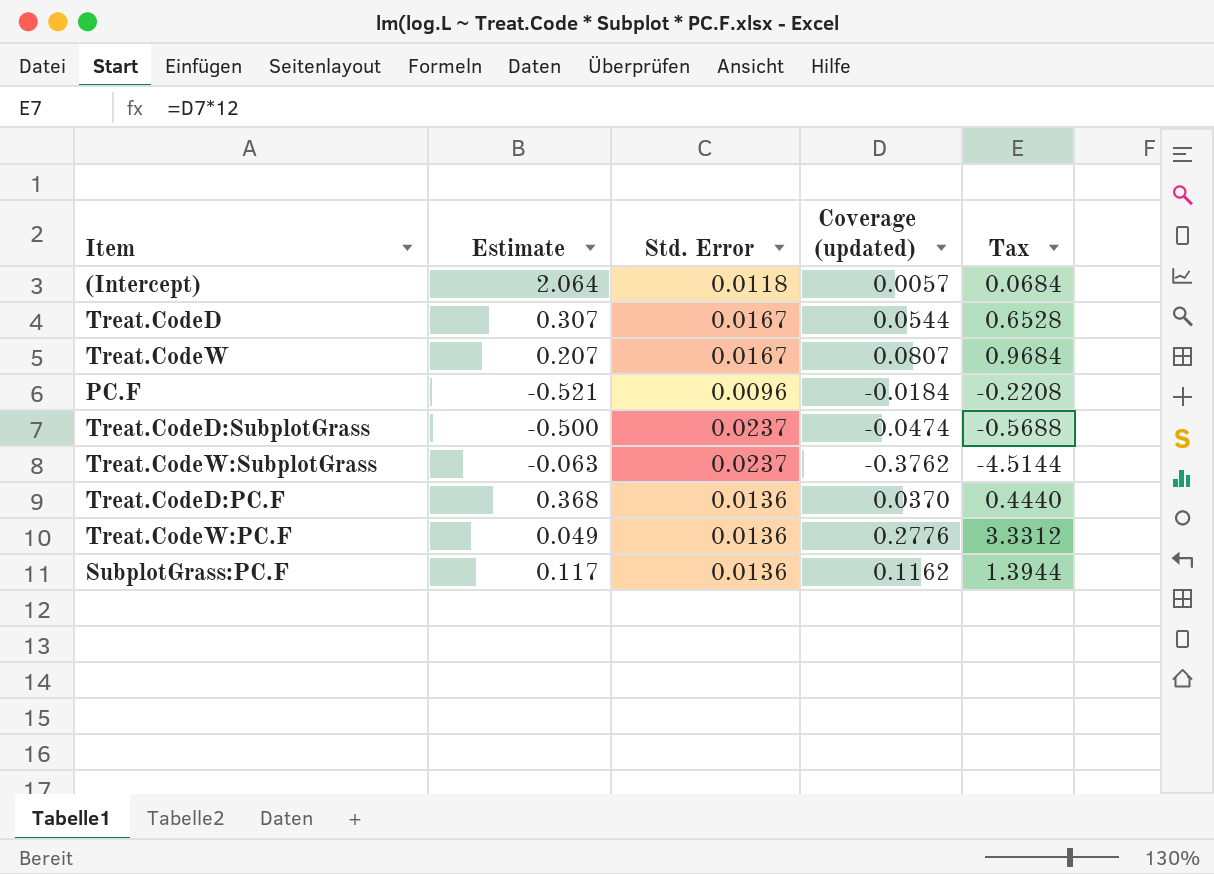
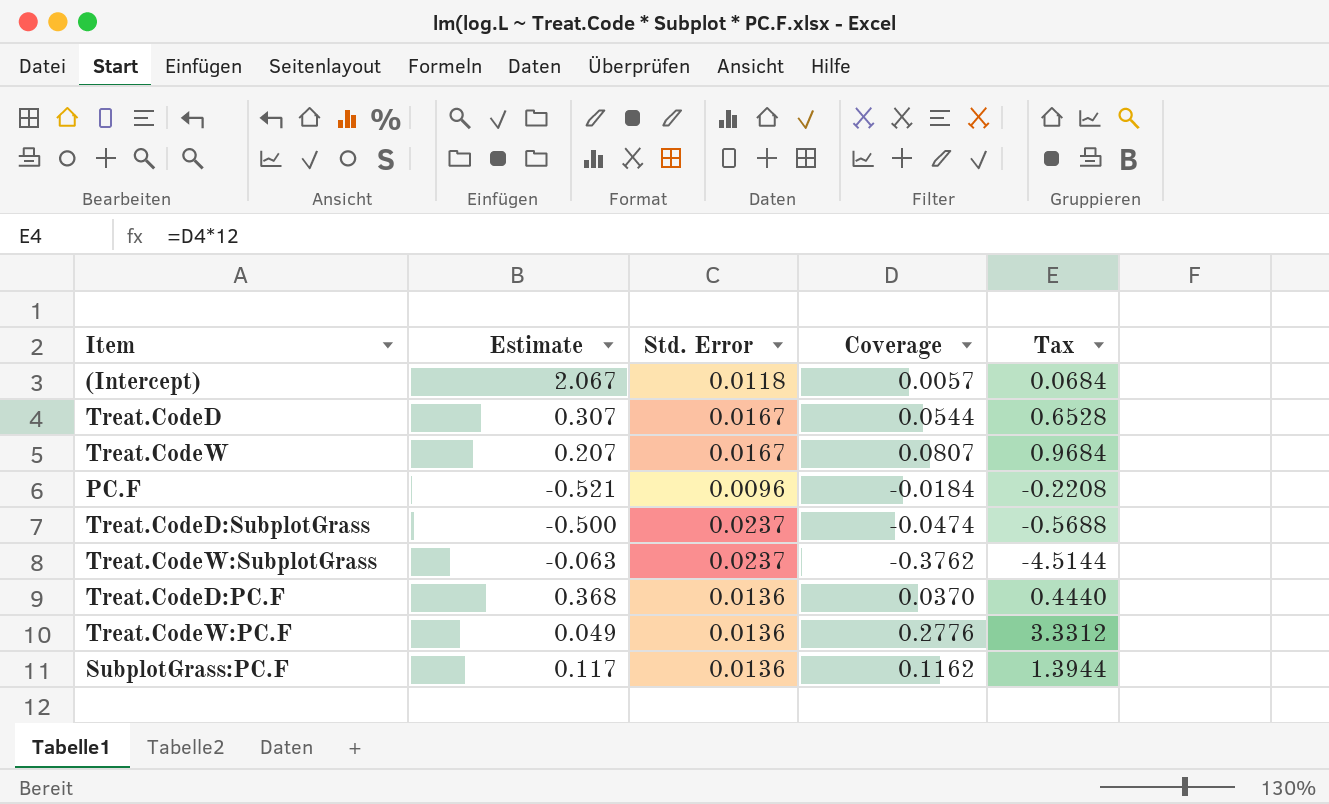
column name: Coverage (updated) -> Coverage
(Intercept) | Estimate: 2.064 -> 2.067

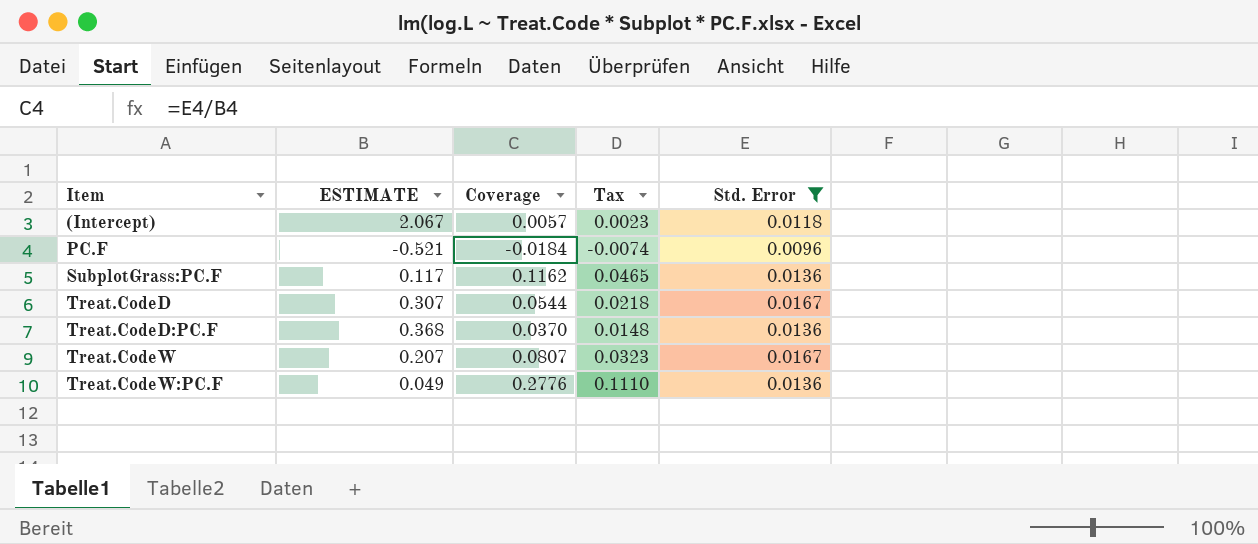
filter: none -> Std. Error != 0.0237
row order: none -> Item ascending
column name: Estimate -> ESTIMATE
column Tax | formula: [Coverage] * 12 -> [Coverage] * 0.4
column Std. Error | position: 3 -> 5

